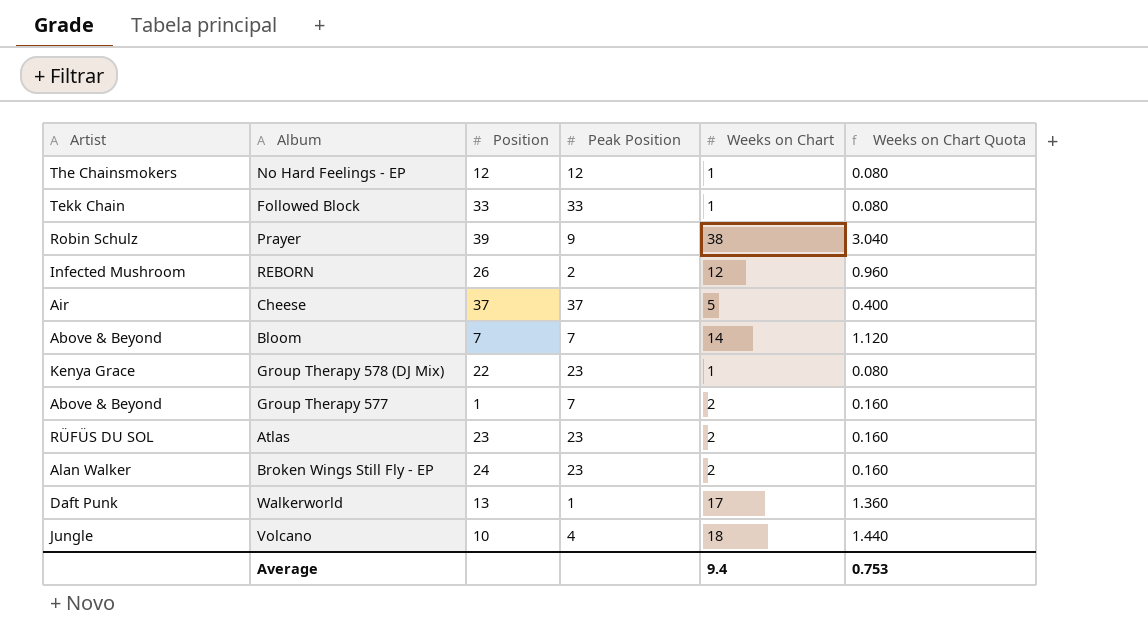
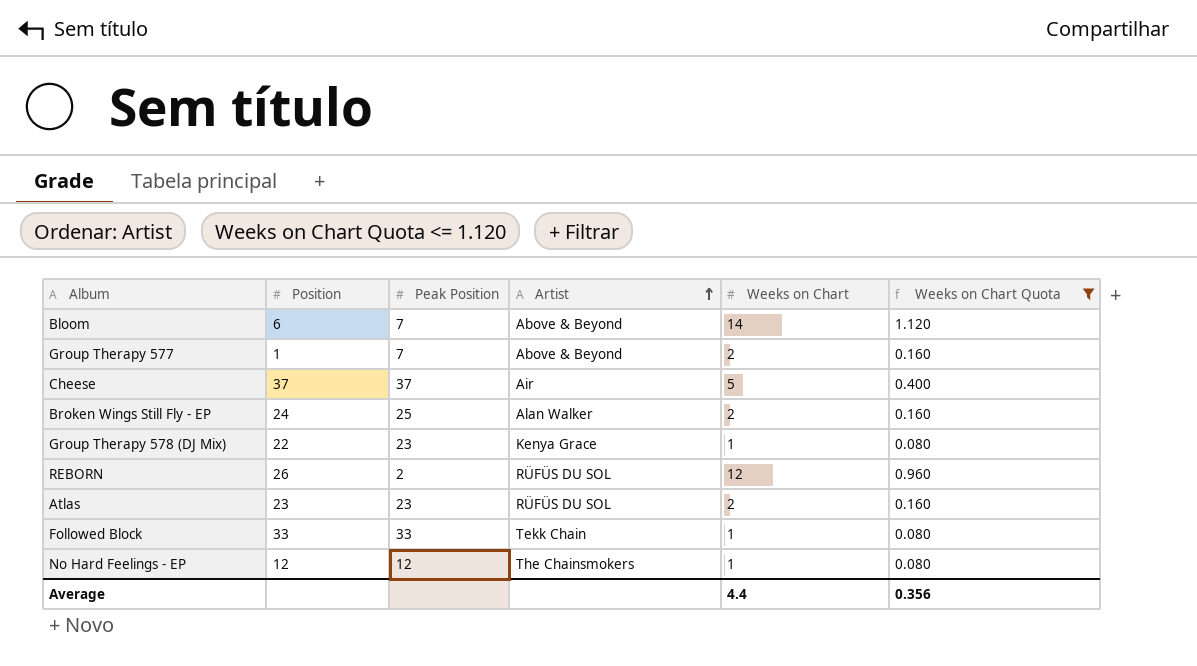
filter: none -> Weeks on Chart Quota <= 1.120
row order: none -> Artist ascending
column Artist | position: 1 -> 4
Bloom | Position: 7 -> 6
Broken Wings Still Fly - EP | Peak Position: 23 -> 25
REBORN | Artist: Infected Mushroom -> RÜFÜS DU SOL
Average | Weeks on Chart: 9.4 -> 4.4
Average | Weeks on Chart Quota: 0.753 -> 0.356

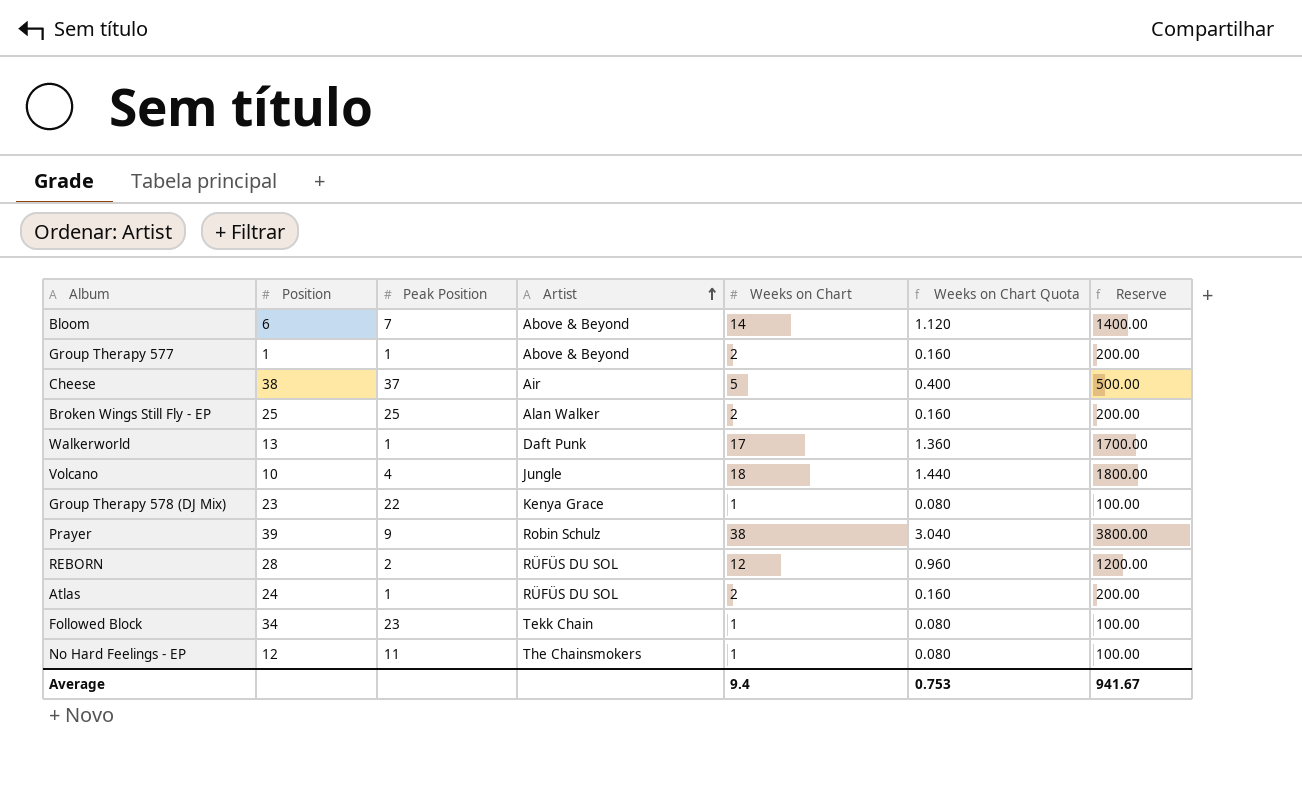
filter: Weeks on Chart Quota <= 1.120 -> none
column Reserve | formula: none -> [Weeks on Chart] * 100
Group Therapy 577 | Peak Position: 7 -> 1
Cheese | Position: 37 -> 38
Broken Wings Still Fly - EP | Position: 24 -> 25
Group Therapy 578 (DJ Mix) | Position: 22 -> 23
Group Therapy 578 (DJ Mix) | Peak Position: 23 -> 22
REBORN | Position: 26 -> 28
Atlas | Position: 23 -> 24
Atlas | Peak Position: 23 -> 1
Followed Block | Position: 33 -> 34
Followed Block | Peak Position: 33 -> 23
No Hard Feelings - EP | Peak Position: 12 -> 11
Average | Weeks on Chart: 4.4 -> 9.4
Average | Weeks on Chart Quota: 0.356 -> 0.753

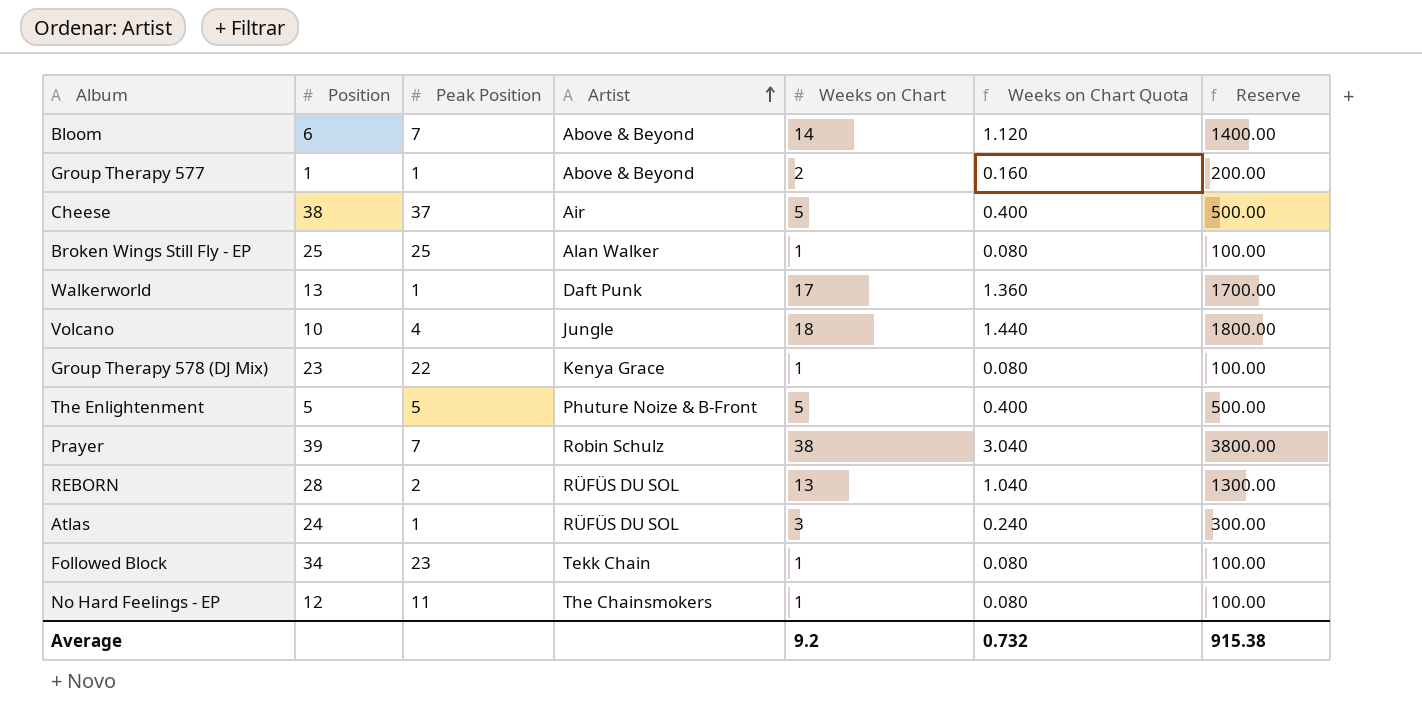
Broken Wings Still Fly - EP | Weeks on Chart: 2 -> 1
Broken Wings Still Fly - EP | Weeks on Chart Quota: 0.160 -> 0.080
Broken Wings Still Fly - EP | Reserve: 200.00 -> 100.00
row The Enlightenment: none -> 5 | 5 | Phuture Noize & B-Front | 5 | 0.400 | 500.00
Prayer | Peak Position: 9 -> 7
REBORN | Weeks on Chart: 12 -> 13
REBORN | Weeks on Chart Quota: 0.960 -> 1.040
REBORN | Reserve: 1200.00 -> 1300.00
Atlas | Weeks on Chart: 2 -> 3
Atlas | Weeks on Chart Quota: 0.160 -> 0.240
Atlas | Reserve: 200.00 -> 300.00
Average | Weeks on Chart: 9.4 -> 9.2
Average | Weeks on Chart Quota: 0.753 -> 0.732
Average | Reserve: 941.67 -> 915.38

